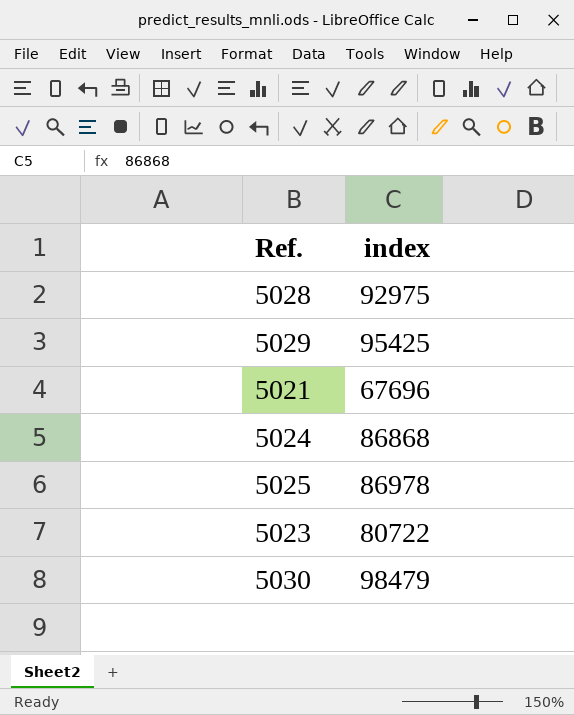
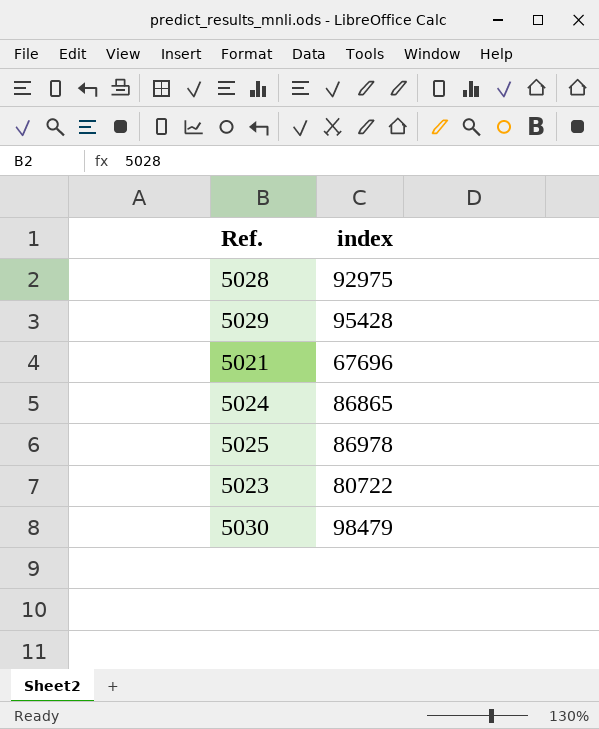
5029 | index: 95425 -> 95428
5024 | index: 86868 -> 86865

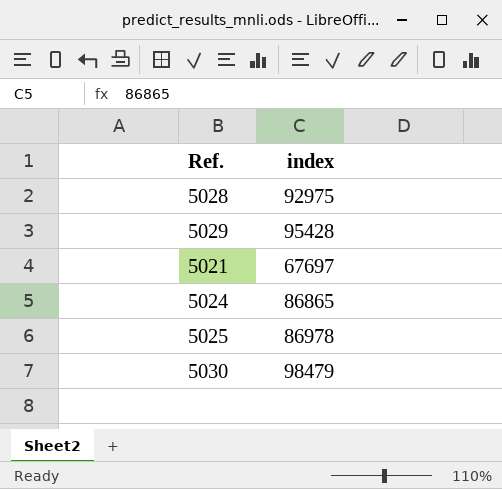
row 5023: 80722 -> none
5021 | index: 67696 -> 67697

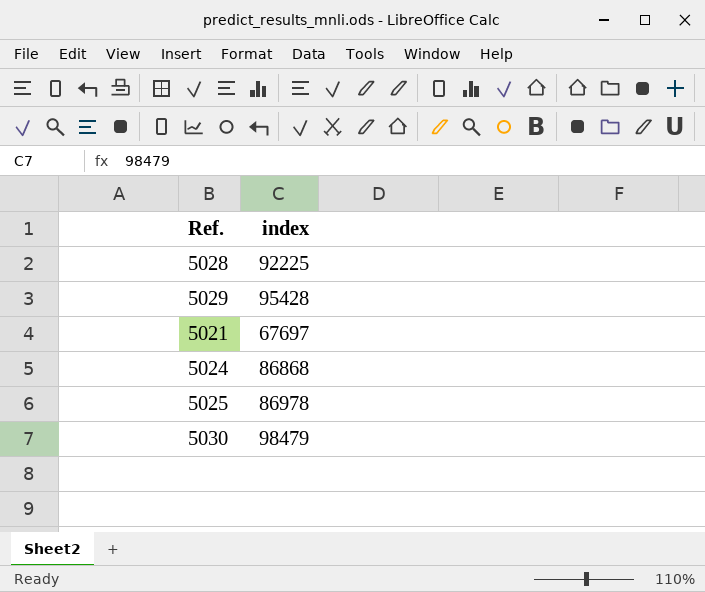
5028 | index: 92975 -> 92225
5024 | index: 86865 -> 86868

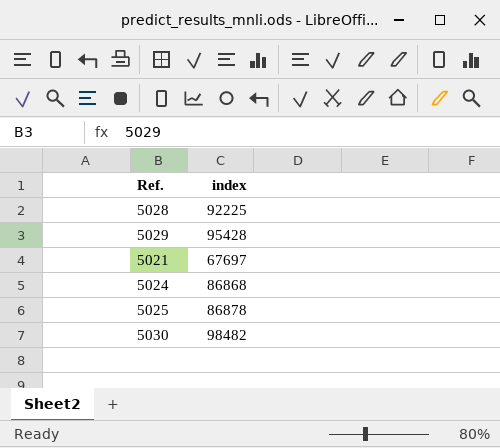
5025 | index: 86978 -> 86878
5030 | index: 98479 -> 98482

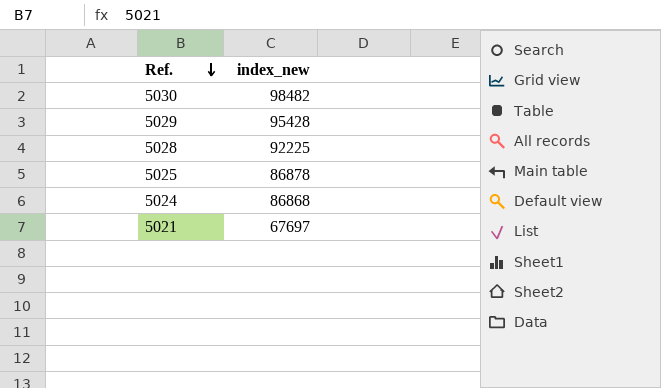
row order: none -> Ref. descending
column name: index -> index_new

